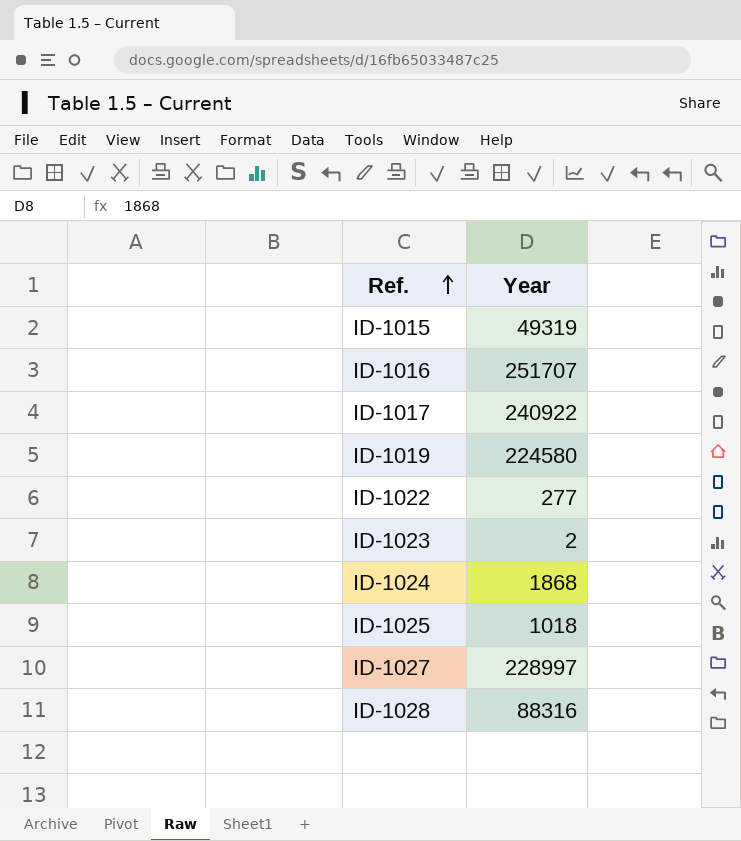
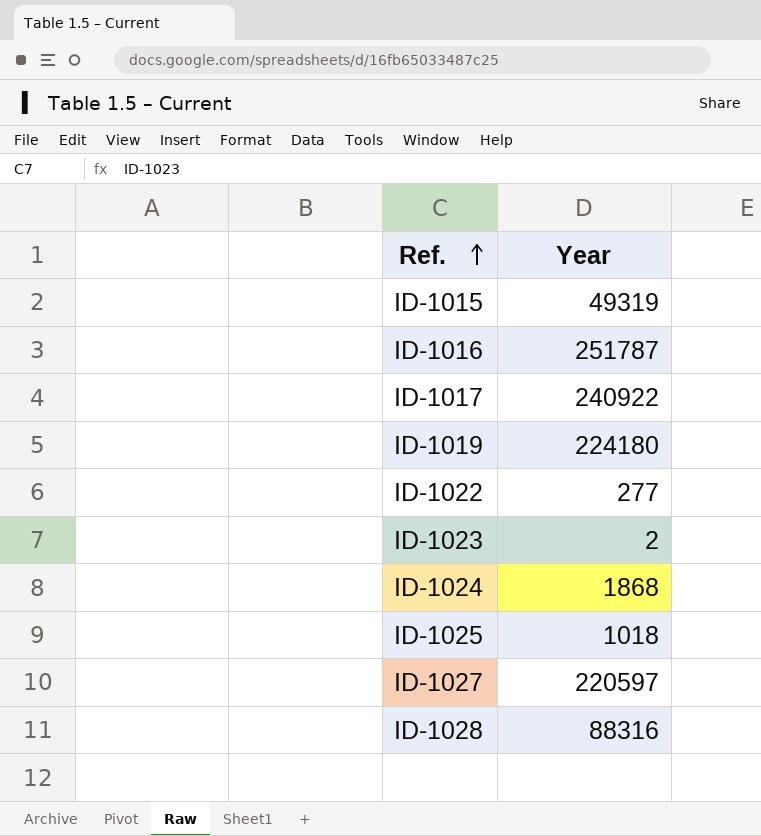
ID-1016 | Year: 251707 -> 251787
ID-1019 | Year: 224580 -> 224180
ID-1027 | Year: 228997 -> 220597

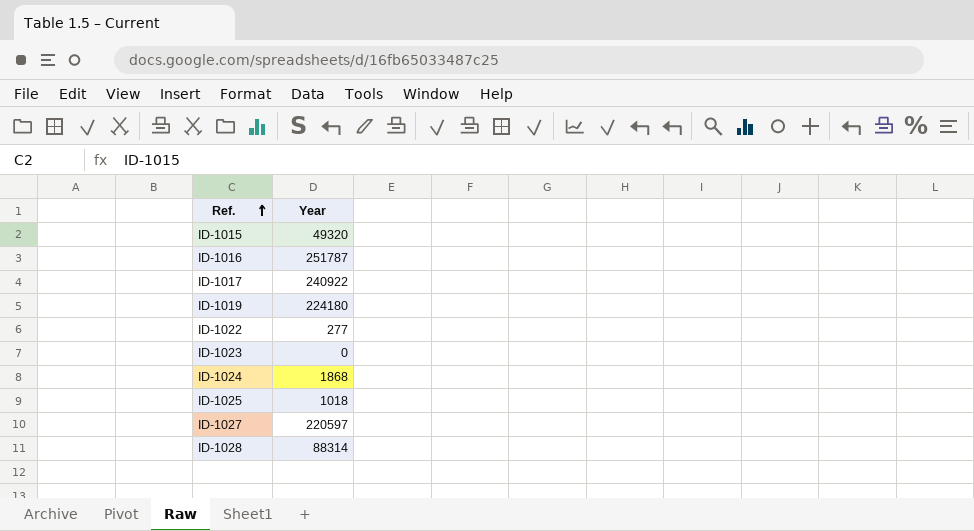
ID-1015 | Year: 49319 -> 49320
ID-1023 | Year: 2 -> 0
ID-1028 | Year: 88316 -> 88314

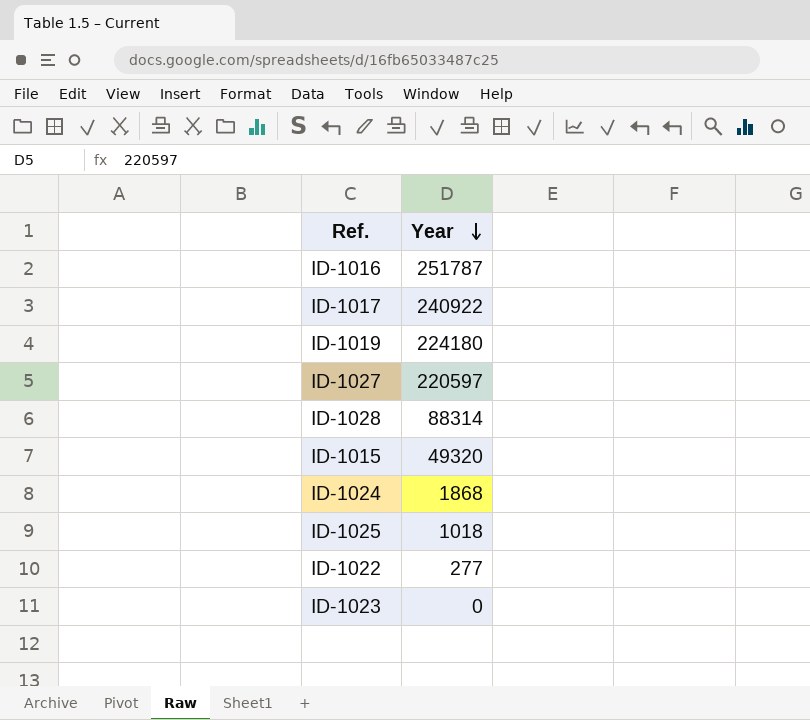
row order: Ref. ascending -> Year descending

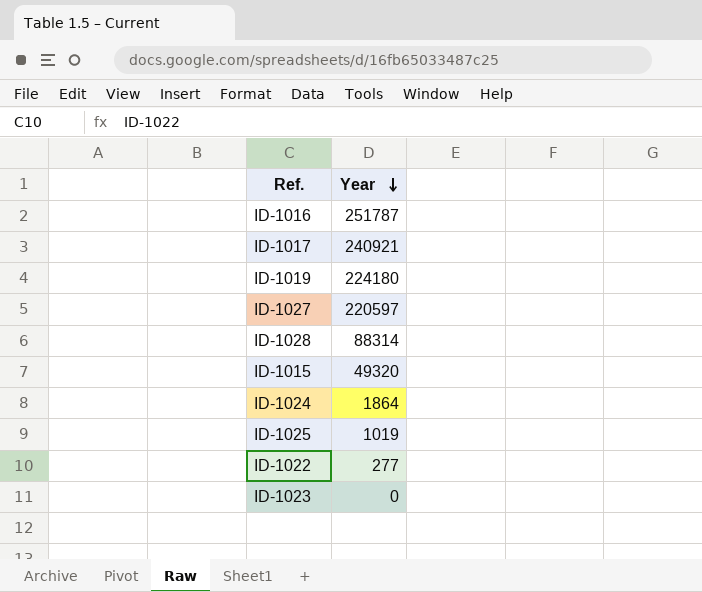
ID-1017 | Year: 240922 -> 240921
ID-1024 | Year: 1868 -> 1864
ID-1025 | Year: 1018 -> 1019

